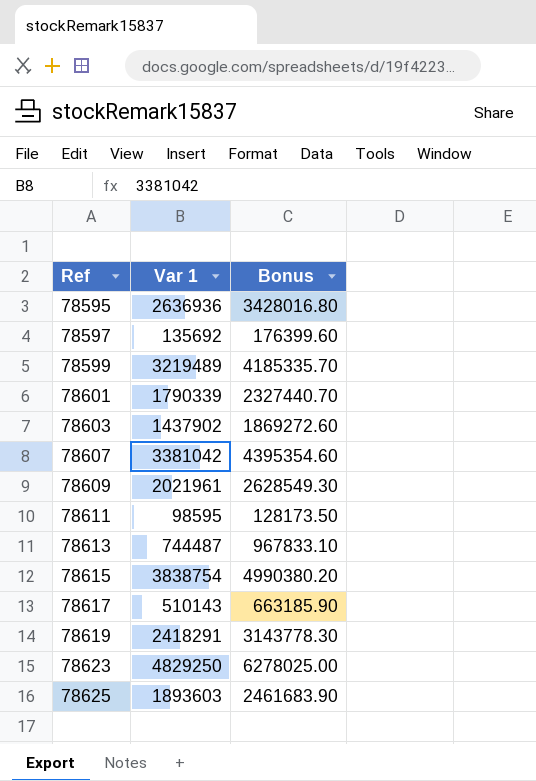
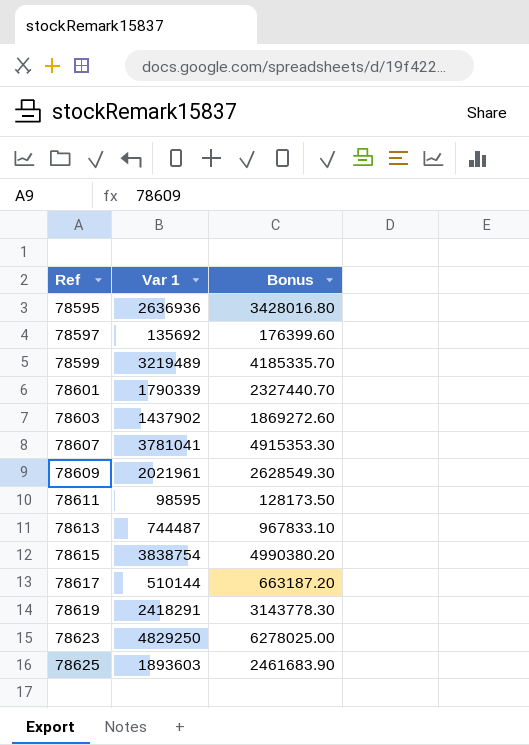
78607 | Var 1: 3381042 -> 3781041
78607 | Bonus: 4395354.60 -> 4915353.30
78617 | Var 1: 510143 -> 510144
78617 | Bonus: 663185.90 -> 663187.20

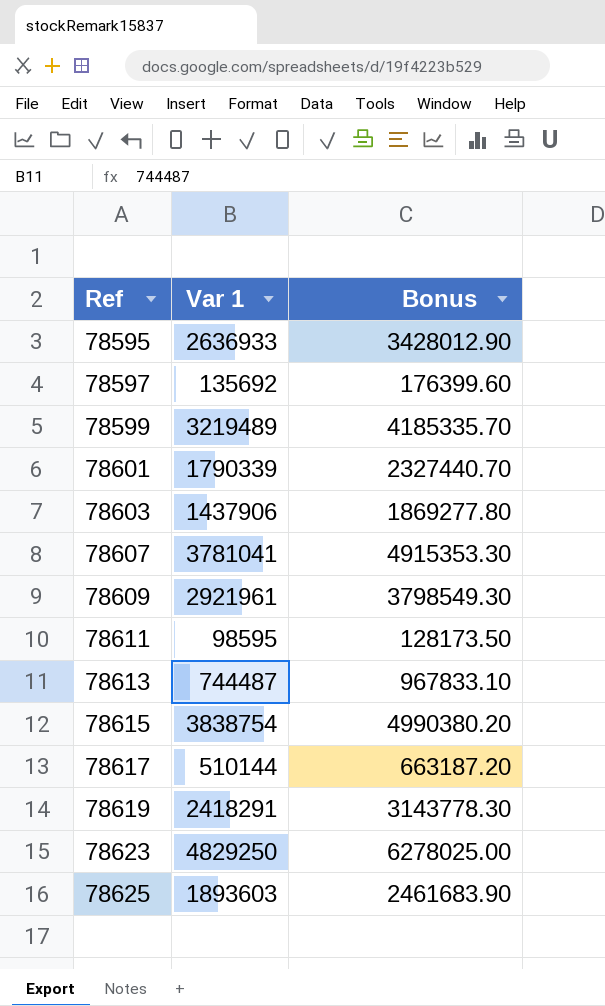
78595 | Var 1: 2636936 -> 2636933
78595 | Bonus: 3428016.80 -> 3428012.90
78603 | Var 1: 1437902 -> 1437906
78603 | Bonus: 1869272.60 -> 1869277.80
78609 | Var 1: 2021961 -> 2921961
78609 | Bonus: 2628549.30 -> 3798549.30

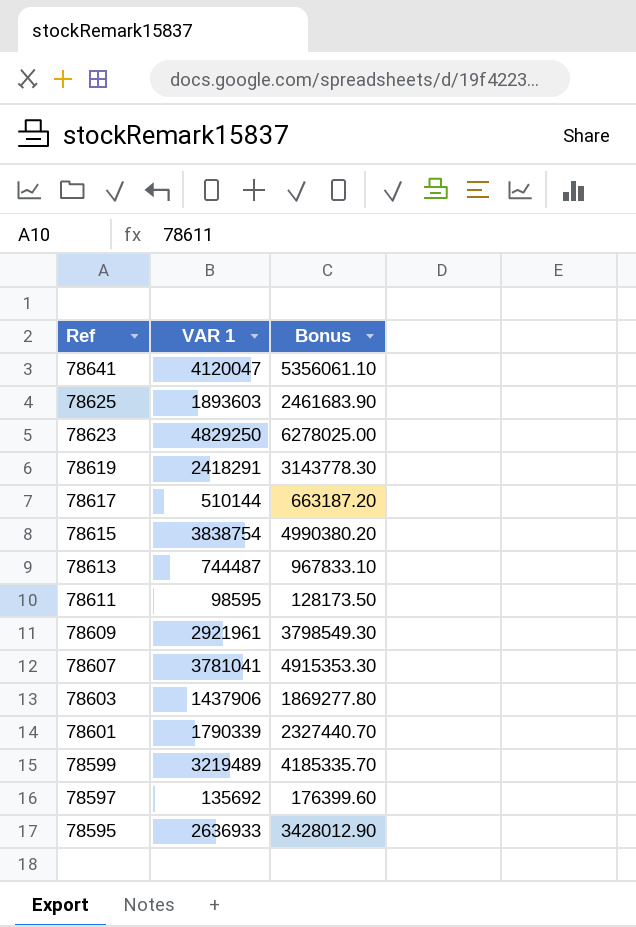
row order: Ref ascending -> Ref descending
column name: Var 1 -> VAR 1
row 78641: none -> 4120047 | 5356061.10

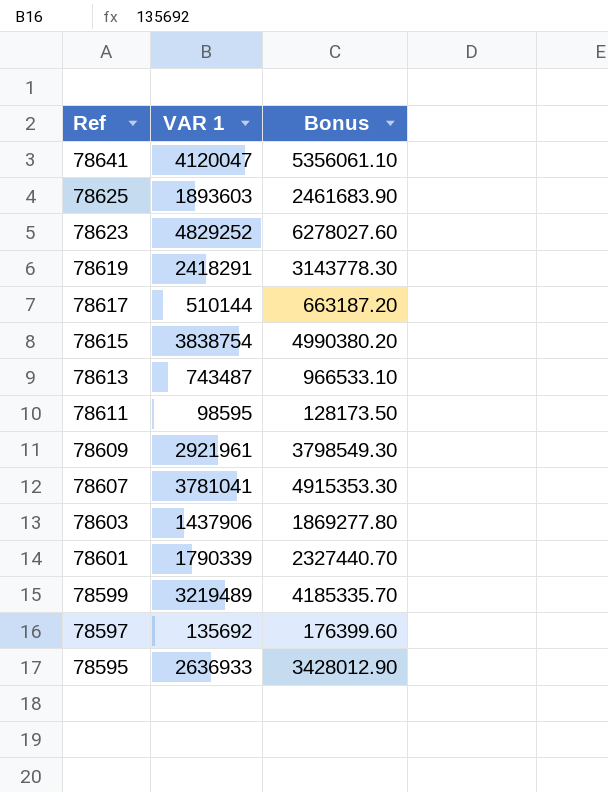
78623 | VAR 1: 4829250 -> 4829252
78623 | Bonus: 6278025.00 -> 6278027.60
78613 | VAR 1: 744487 -> 743487
78613 | Bonus: 967833.10 -> 966533.10

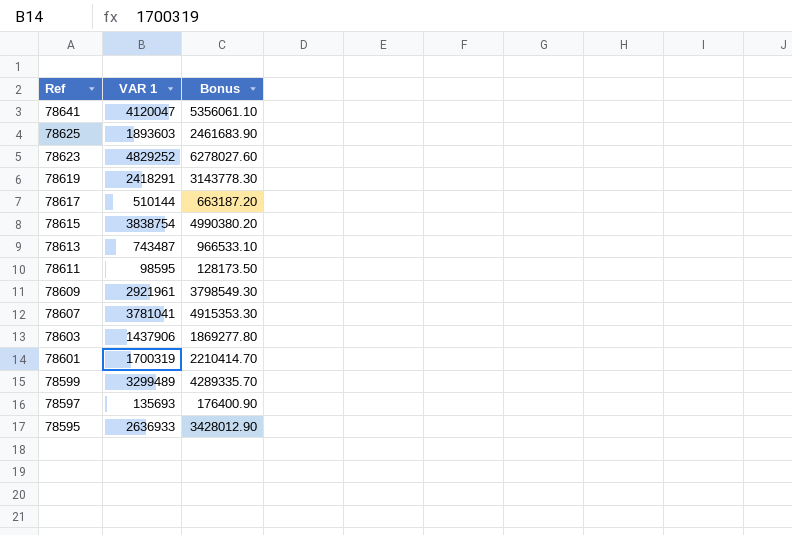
78601 | VAR 1: 1790339 -> 1700319
78601 | Bonus: 2327440.70 -> 2210414.70
78599 | VAR 1: 3219489 -> 3299489
78599 | Bonus: 4185335.70 -> 4289335.70
78597 | VAR 1: 135692 -> 135693
78597 | Bonus: 176399.60 -> 176400.90

